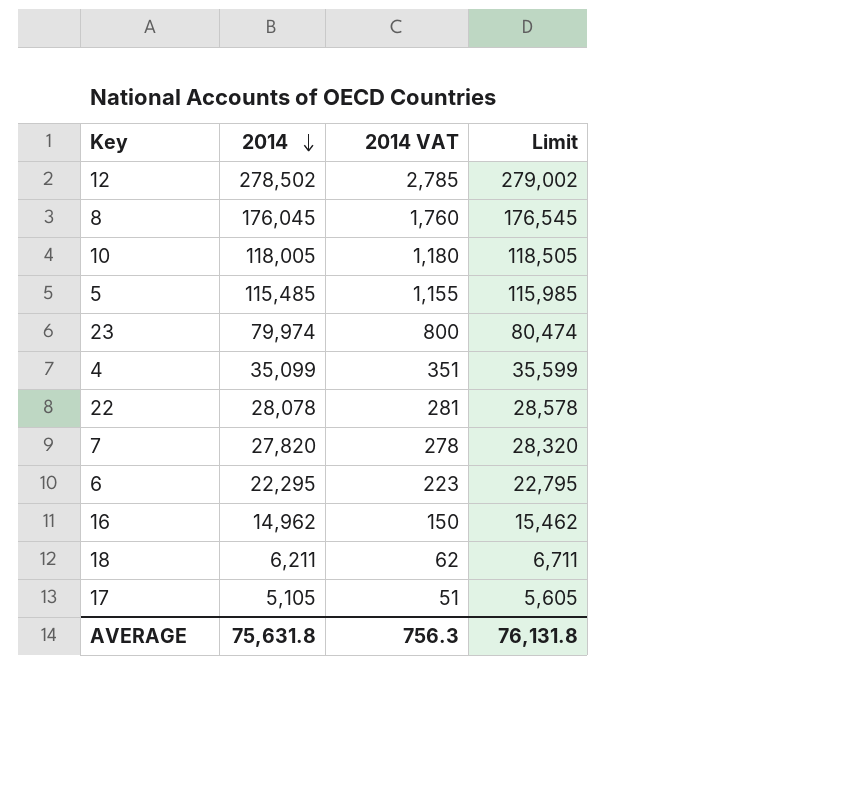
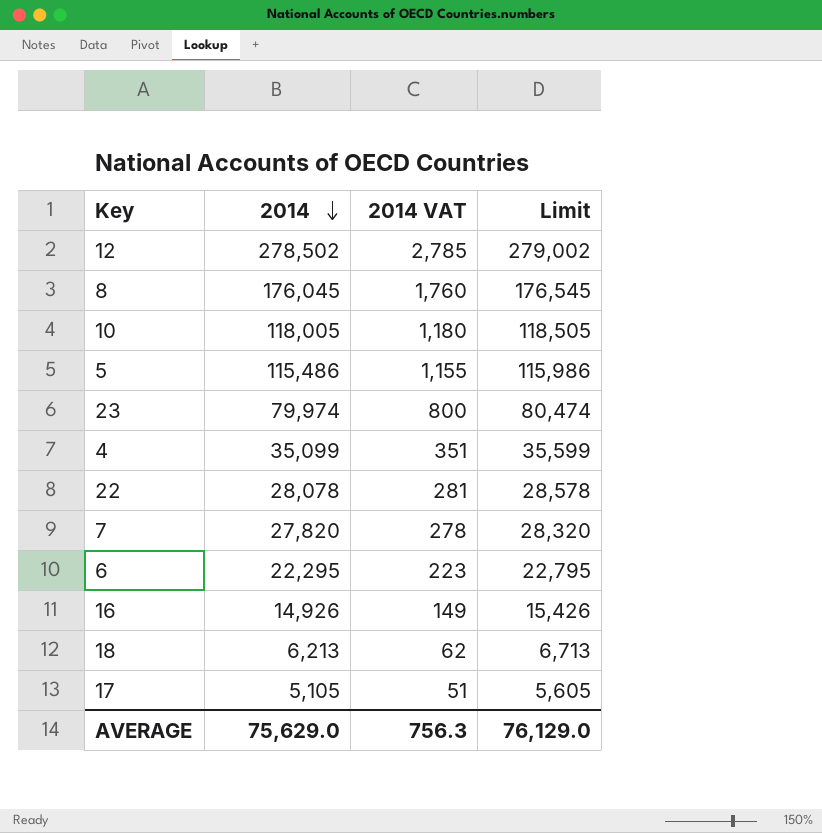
5 | 2014: 115,485 -> 115,486
5 | Limit: 115,985 -> 115,986
16 | 2014: 14,962 -> 14,926
16 | 2014 VAT: 150 -> 149
16 | Limit: 15,462 -> 15,426
18 | 2014: 6,211 -> 6,213
18 | Limit: 6,711 -> 6,713
AVERAGE | 2014: 75,631.8 -> 75,629.0
AVERAGE | Limit: 76,131.8 -> 76,129.0

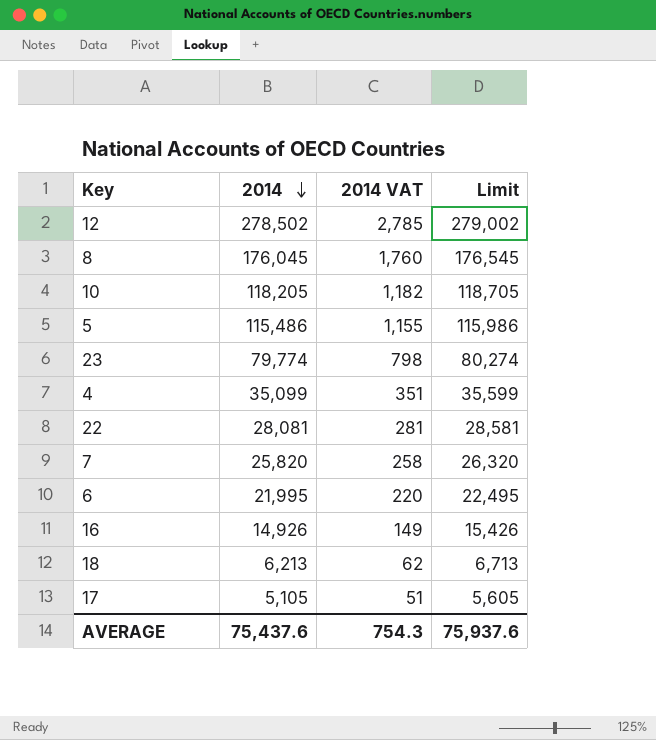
10 | 2014: 118,005 -> 118,205
10 | 2014 VAT: 1,180 -> 1,182
10 | Limit: 118,505 -> 118,705
23 | 2014: 79,974 -> 79,774
23 | 2014 VAT: 800 -> 798
23 | Limit: 80,474 -> 80,274
22 | 2014: 28,078 -> 28,081
22 | Limit: 28,578 -> 28,581
7 | 2014: 27,820 -> 25,820
7 | 2014 VAT: 278 -> 258
7 | Limit: 28,320 -> 26,320
6 | 2014: 22,295 -> 21,995
6 | 2014 VAT: 223 -> 220
6 | Limit: 22,795 -> 22,495
AVERAGE | 2014: 75,629.0 -> 75,437.6
AVERAGE | 2014 VAT: 756.3 -> 754.3
AVERAGE | Limit: 76,129.0 -> 75,937.6

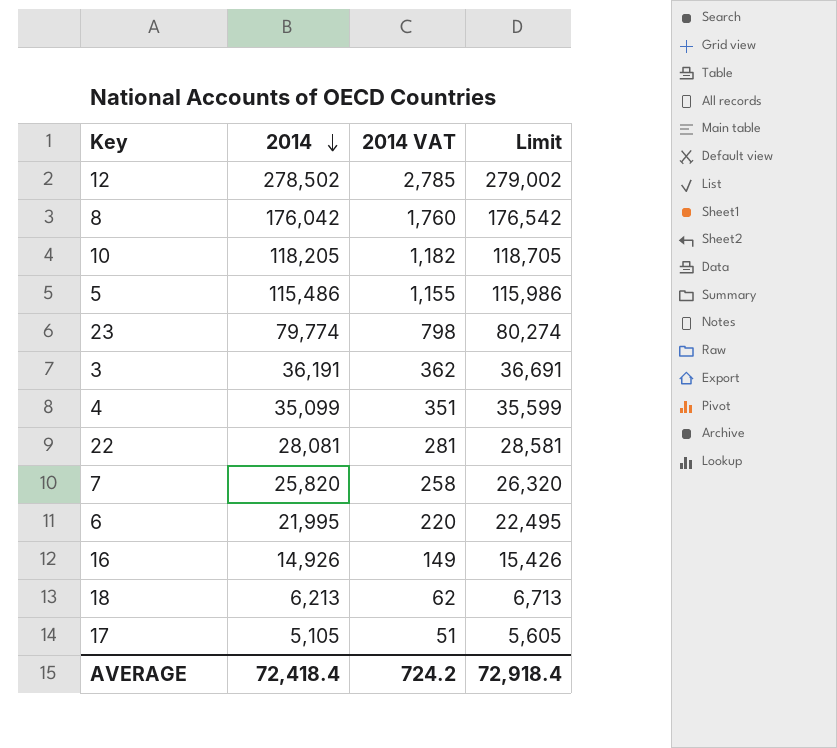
8 | 2014: 176,045 -> 176,042
8 | Limit: 176,545 -> 176,542
row 3: none -> 36,191 | 362 | 36,691
AVERAGE | 2014: 75,437.6 -> 72,418.4
AVERAGE | 2014 VAT: 754.3 -> 724.2
AVERAGE | Limit: 75,937.6 -> 72,918.4

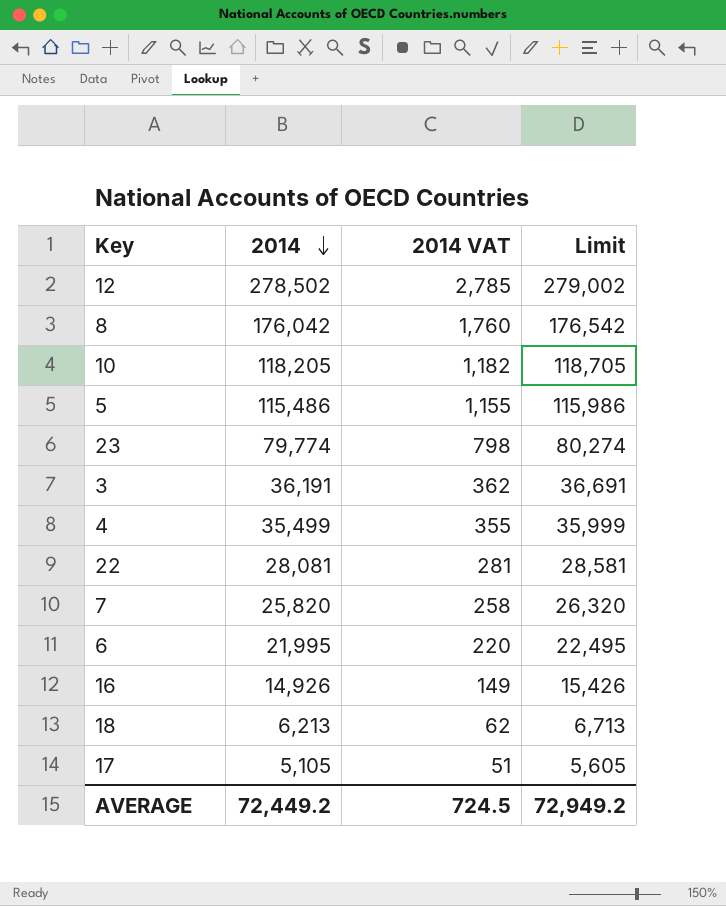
4 | 2014: 35,099 -> 35,499
4 | 2014 VAT: 351 -> 355
4 | Limit: 35,599 -> 35,999
AVERAGE | 2014: 72,418.4 -> 72,449.2
AVERAGE | 2014 VAT: 724.2 -> 724.5
AVERAGE | Limit: 72,918.4 -> 72,949.2

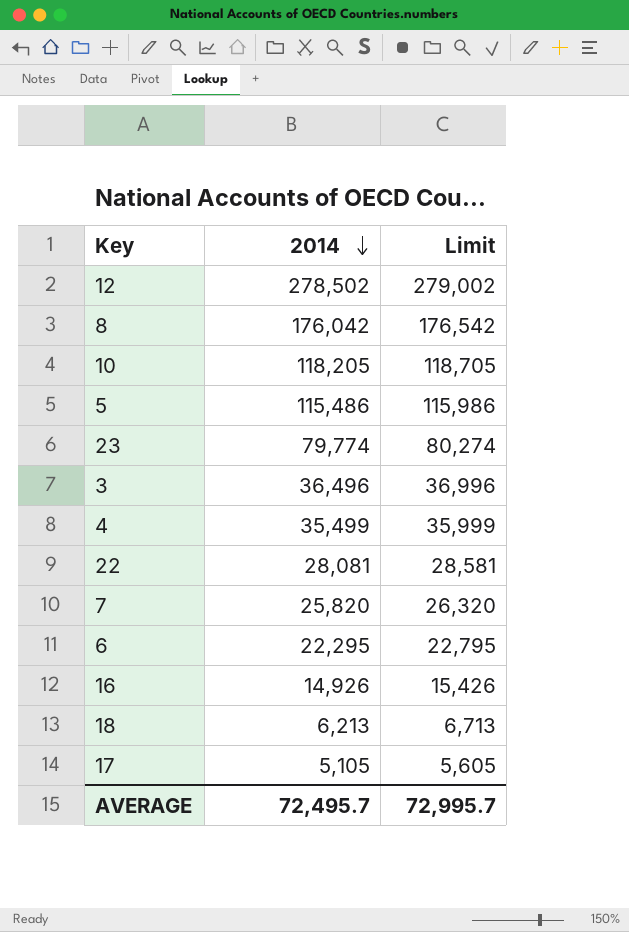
column 2014 VAT | formula: [2014] * 0.01 -> none
3 | 2014: 36,191 -> 36,496
3 | Limit: 36,691 -> 36,996
6 | 2014: 21,995 -> 22,295
6 | Limit: 22,495 -> 22,795
AVERAGE | 2014: 72,449.2 -> 72,495.7
AVERAGE | Limit: 72,949.2 -> 72,995.7

